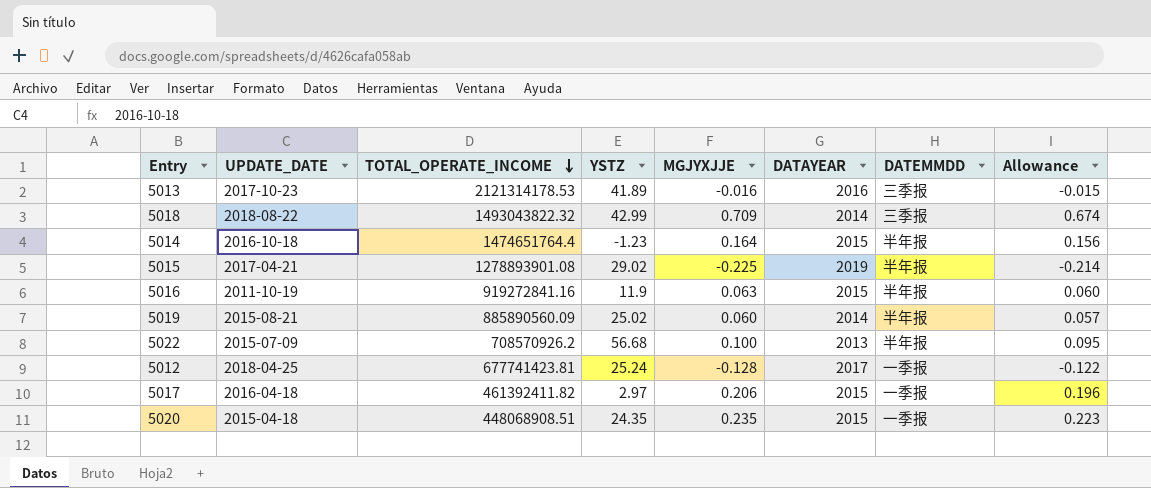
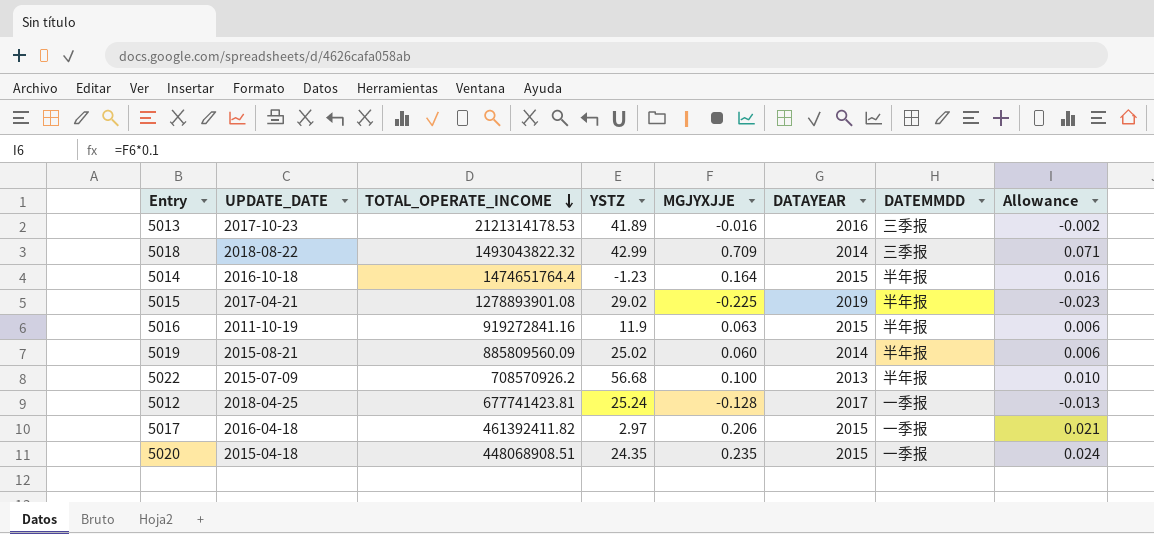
column Allowance | formula: [MGJYXJJE] * 0.95 -> [MGJYXJJE] * 0.1
5019 | TOTAL_OPERATE_INCOME: 885890560.09 -> 885809560.09

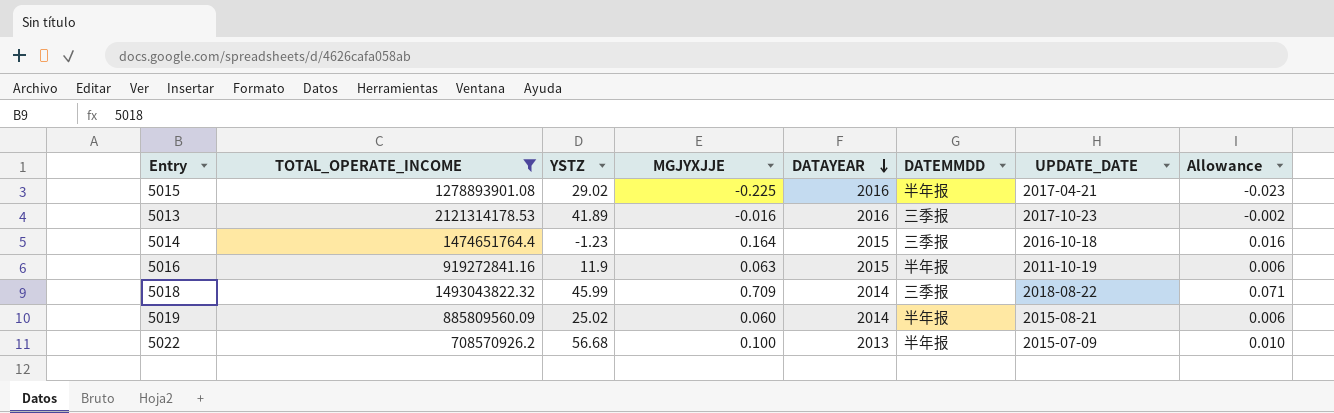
filter: none -> TOTAL_OPERATE_INCOME >= 708570926.2
row order: TOTAL_OPERATE_INCOME descending -> DATAYEAR descending
column UPDATE_DATE | position: 2 -> 7
5015 | DATAYEAR: 2019 -> 2016
5014 | DATEMMDD: 半年报 -> 三季报
5018 | YSTZ: 42.99 -> 45.99

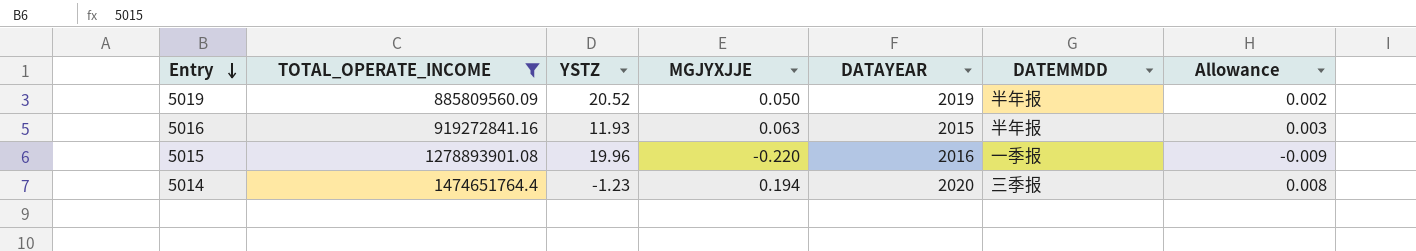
row order: DATAYEAR descending -> Entry descending
column UPDATE_DATE | position: 7 -> none
column Allowance | formula: [MGJYXJJE] * 0.1 -> [MGJYXJJE] * 0.04
row 5013: 2121314178.53 | 41.89 | -0.016 | 2016 | 三季报 | 2017-10-23 | -0.002 -> none
row 5018: 1493043822.32 | 45.99 | 0.709 | 2014 | 三季报 | 2018-08-22 | 0.071 -> none
row 5022: 708570926.2 | 56.68 | 0.100 | 2013 | 半年报 | 2015-07-09 | 0.010 -> none
5019 | YSTZ: 25.02 -> 20.52
5019 | MGJYXJJE: 0.060 -> 0.050
5019 | DATAYEAR: 2014 -> 2019
5016 | YSTZ: 11.9 -> 11.93
5015 | YSTZ: 29.02 -> 19.96
5015 | MGJYXJJE: -0.225 -> -0.220
5015 | DATEMMDD: 半年报 -> 一季报
5014 | MGJYXJJE: 0.164 -> 0.194
5014 | DATAYEAR: 2015 -> 2020

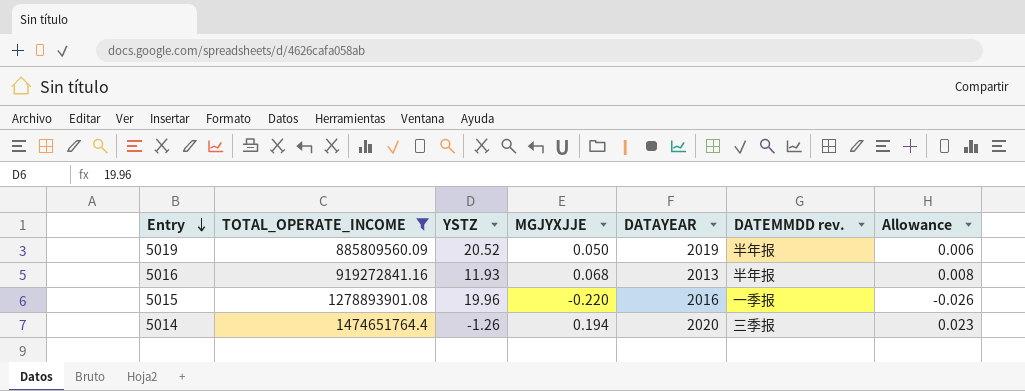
column name: DATEMMDD -> DATEMMDD rev.
column Allowance | formula: [MGJYXJJE] * 0.04 -> [MGJYXJJE] * 0.12
5016 | MGJYXJJE: 0.063 -> 0.068
5016 | DATAYEAR: 2015 -> 2013
5014 | YSTZ: -1.23 -> -1.26

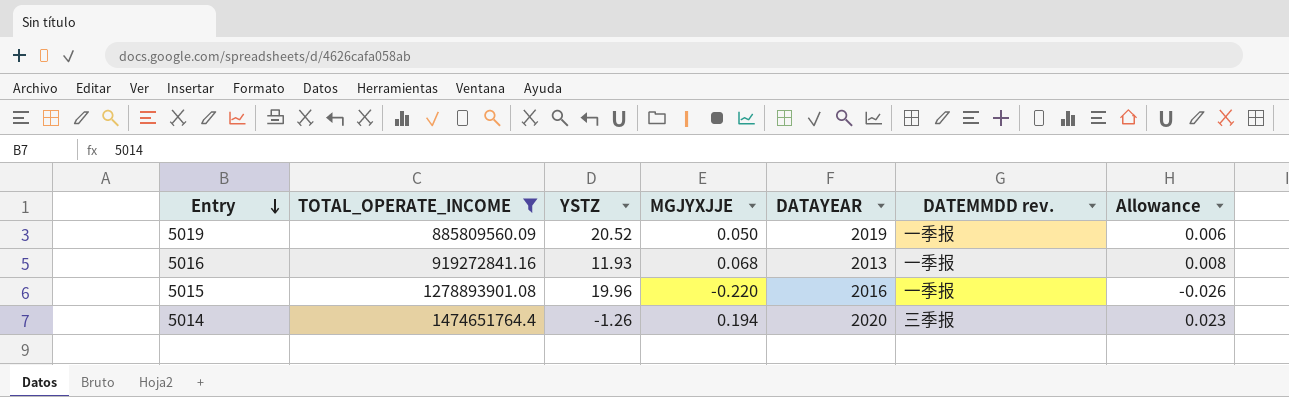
5019 | DATEMMDD rev.: 半年报 -> 一季报
5016 | DATEMMDD rev.: 半年报 -> 一季报

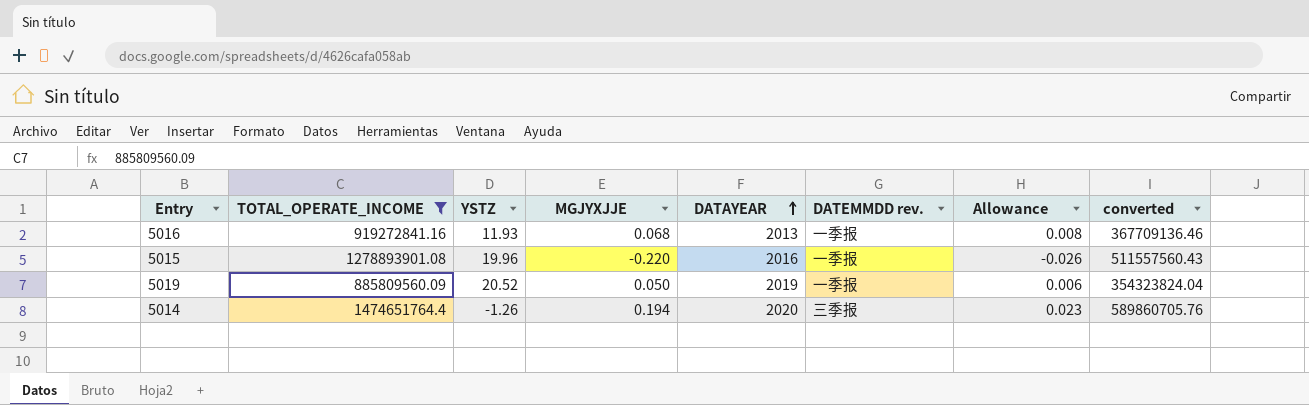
row order: Entry descending -> DATAYEAR ascending
column converted | formula: none -> [TOTAL_OPERATE_INCOME] * 0.4

